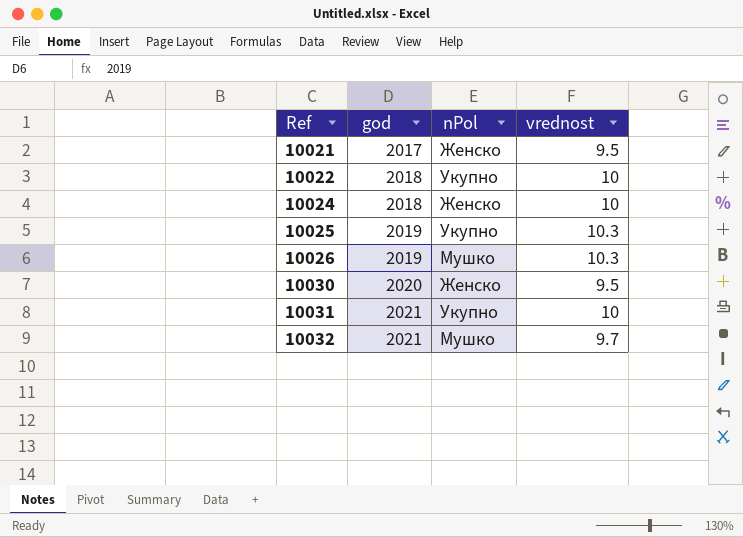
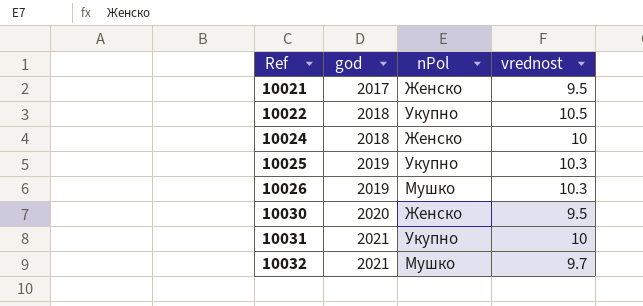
10022 | vrednost: 10 -> 10.5

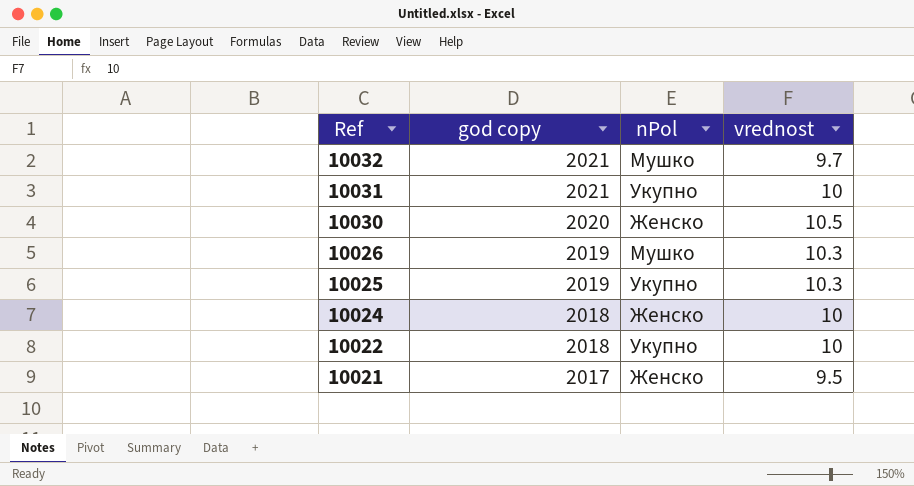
row order: Ref ascending -> Ref descending
column name: god -> god copy
10030 | vrednost: 9.5 -> 10.5
10022 | vrednost: 10.5 -> 10

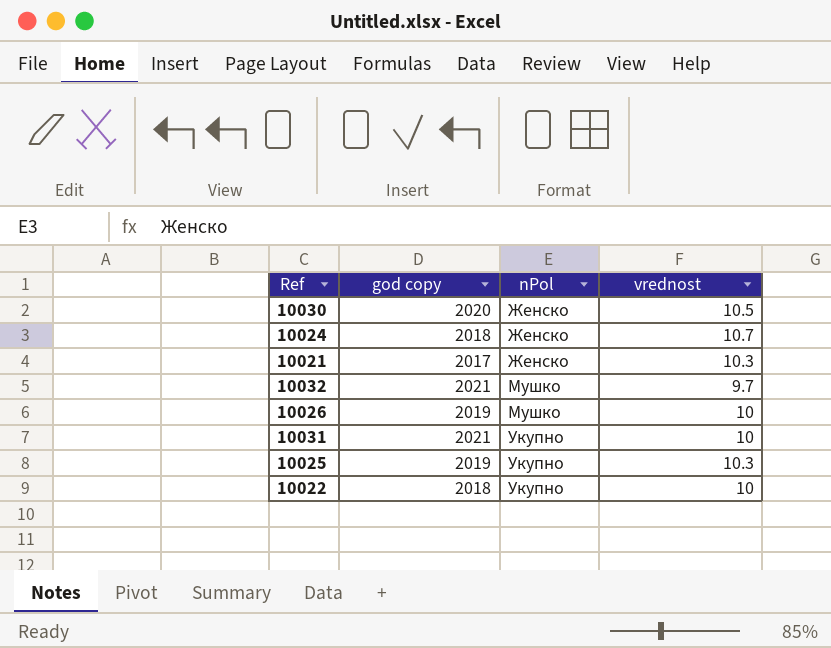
row order: Ref descending -> nPol ascending
10024 | vrednost: 10 -> 10.7
10021 | vrednost: 9.5 -> 10.3
10026 | vrednost: 10.3 -> 10

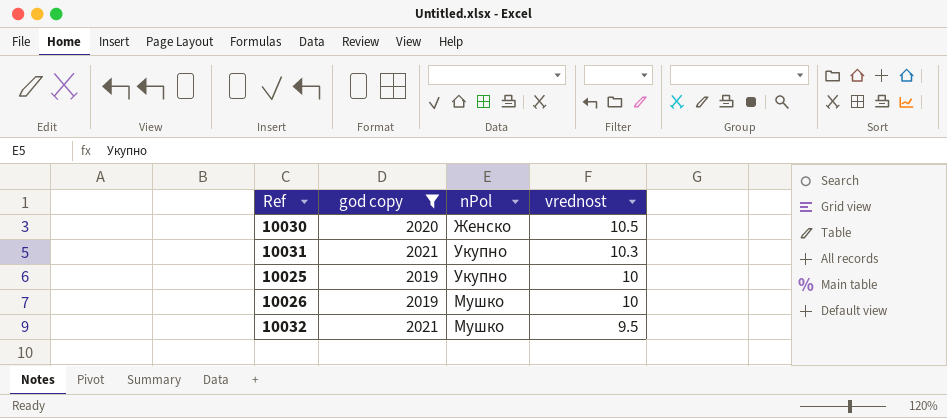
filter: none -> god copy >= 2019
row order: nPol ascending -> vrednost descending
10031 | vrednost: 10 -> 10.3
10025 | vrednost: 10.3 -> 10
10032 | vrednost: 9.7 -> 9.5

